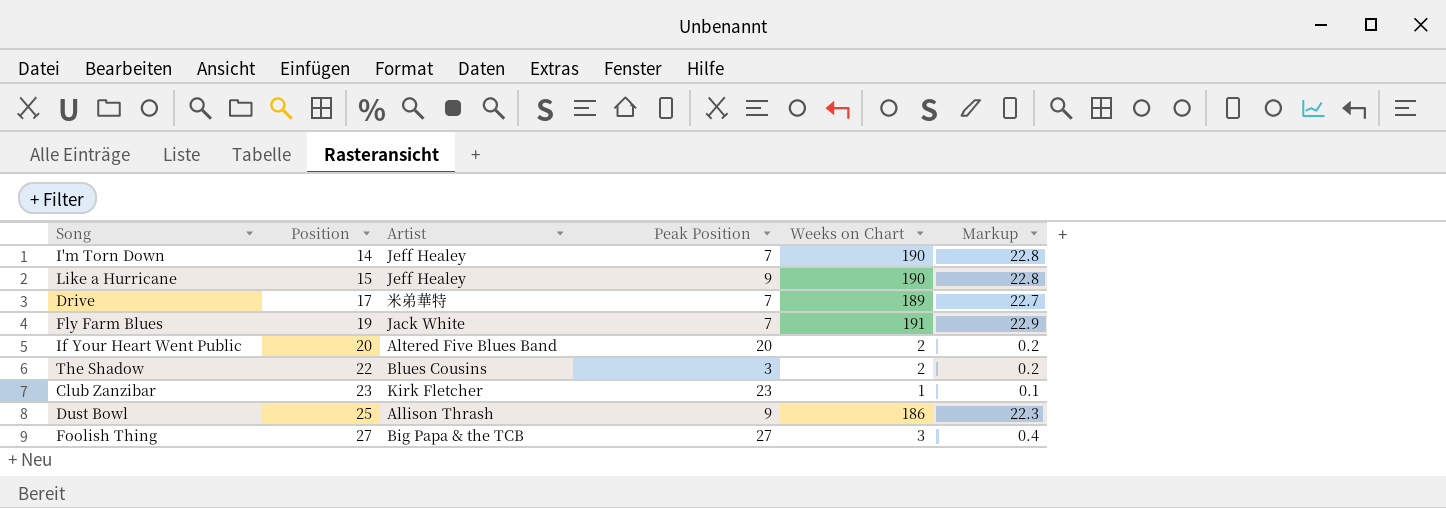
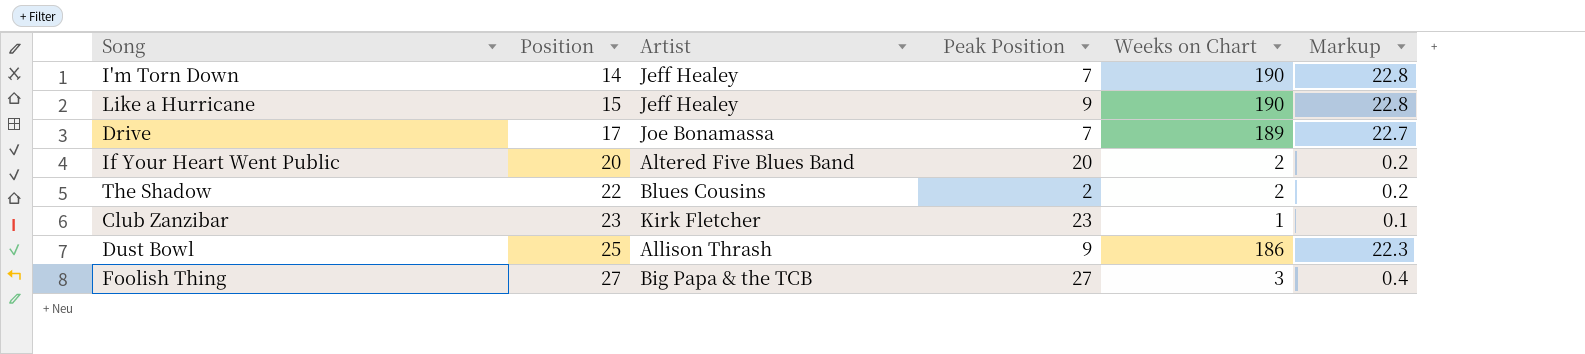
row Fly Farm Blues: 19 | Jack White | 7 | 191 | 22.9 -> none
Drive | Artist: 米弟華特 -> Joe Bonamassa
The Shadow | Peak Position: 3 -> 2

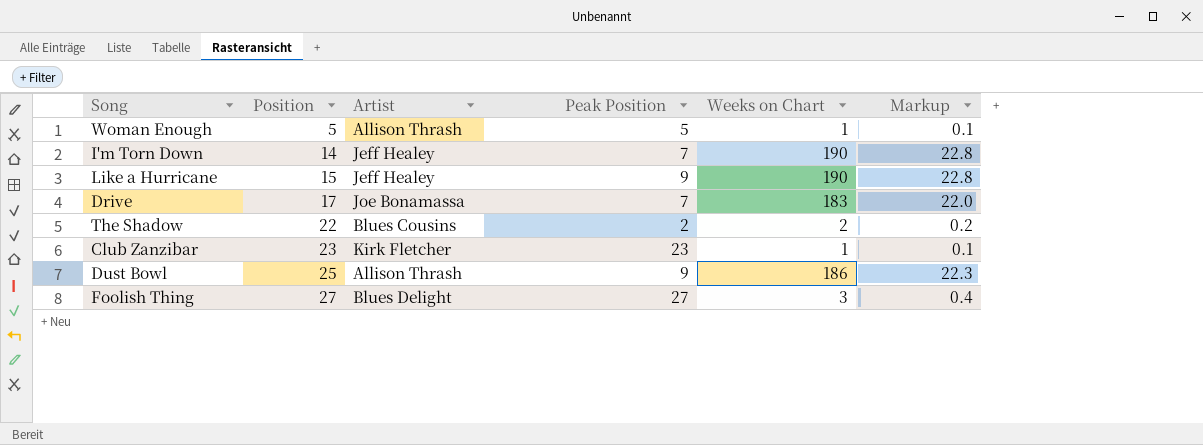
row If Your Heart Went Public: 20 | Altered Five Blues Band | 20 | 2 | 0.2 -> none
row Woman Enough: none -> 5 | Allison Thrash | 5 | 1 | 0.1
Drive | Weeks on Chart: 189 -> 183
Drive | Markup: 22.7 -> 22.0
Foolish Thing | Artist: Big Papa & the TCB -> Blues Delight

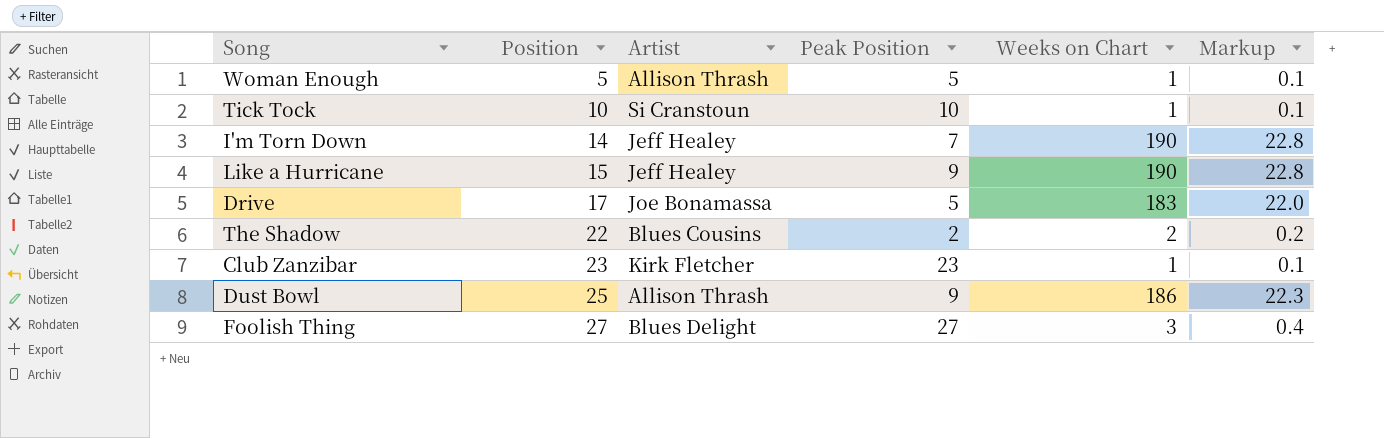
row Tick Tock: none -> 10 | Si Cranstoun | 10 | 1 | 0.1
Drive | Peak Position: 7 -> 5

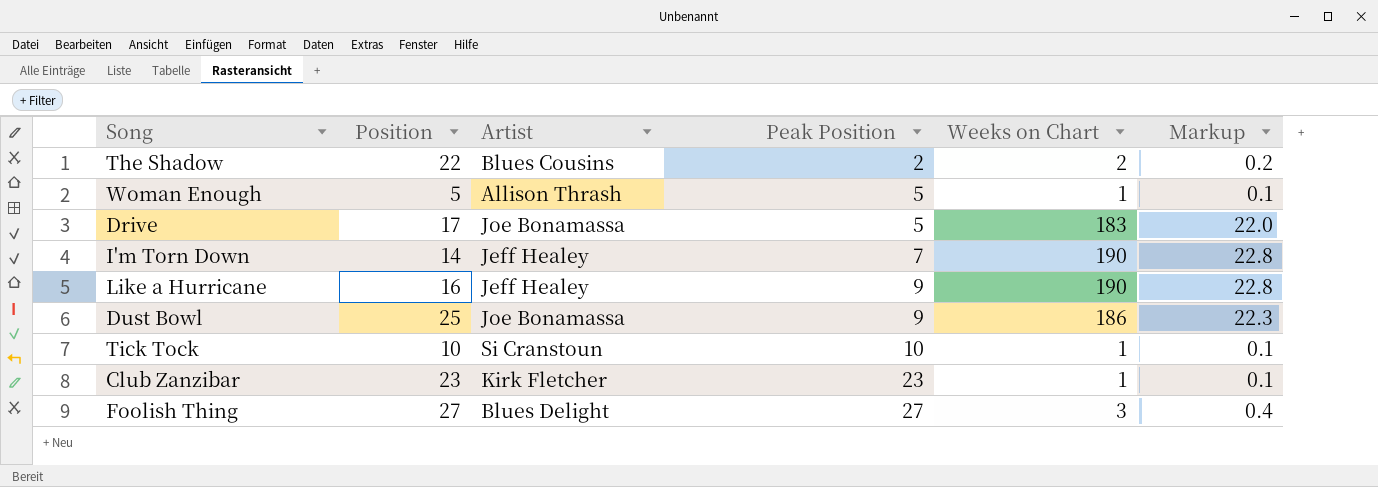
row order: Position ascending -> Peak Position ascending
Like a Hurricane | Position: 15 -> 16
Dust Bowl | Artist: Allison Thrash -> Joe Bonamassa

